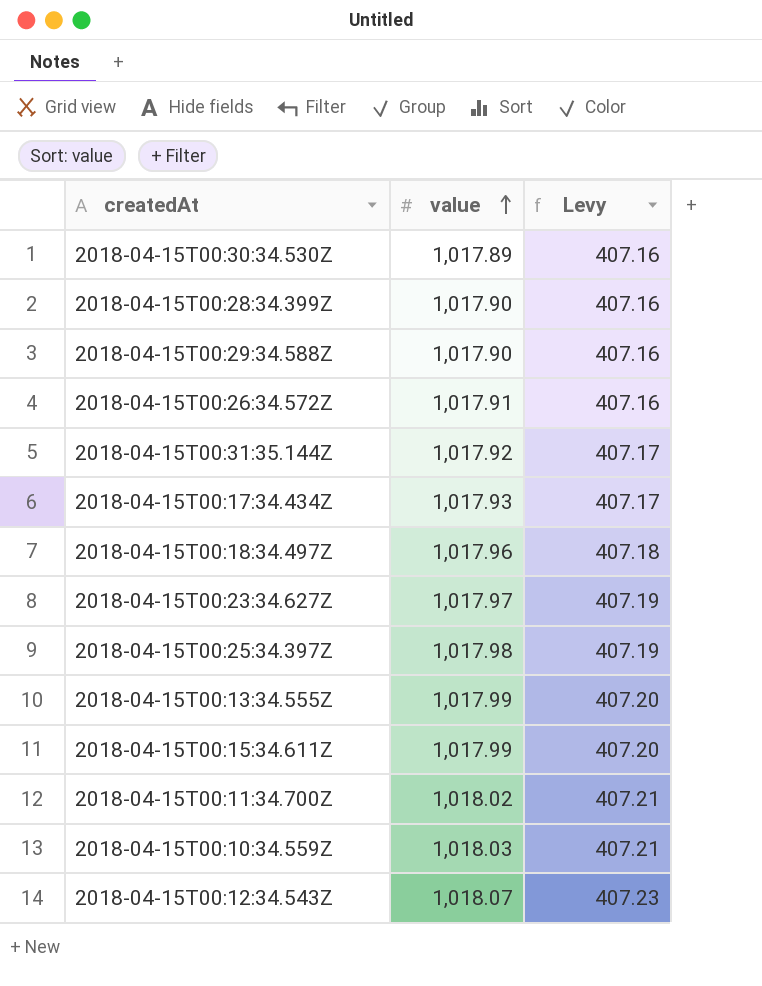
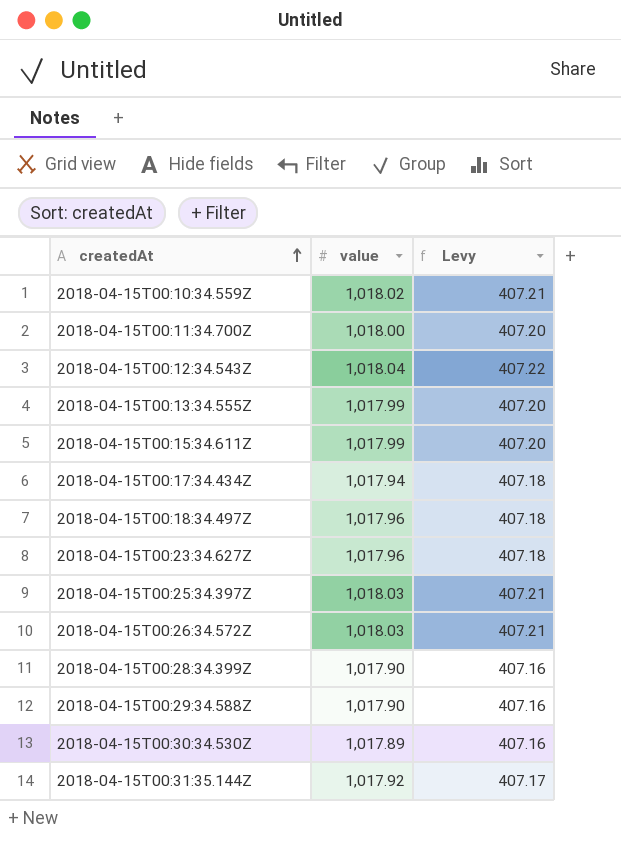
row order: value ascending -> createdAt ascending
2018-04-15T00:10:34.559Z | value: 1,018.03 -> 1,018.02
2018-04-15T00:11:34.700Z | value: 1,018.02 -> 1,018.00
2018-04-15T00:11:34.700Z | Levy: 407.21 -> 407.20
2018-04-15T00:12:34.543Z | value: 1,018.07 -> 1,018.04
2018-04-15T00:12:34.543Z | Levy: 407.23 -> 407.22
2018-04-15T00:17:34.434Z | value: 1,017.93 -> 1,017.94
2018-04-15T00:17:34.434Z | Levy: 407.17 -> 407.18
2018-04-15T00:23:34.627Z | value: 1,017.97 -> 1,017.96
2018-04-15T00:23:34.627Z | Levy: 407.19 -> 407.18
2018-04-15T00:25:34.397Z | value: 1,017.98 -> 1,018.03
2018-04-15T00:25:34.397Z | Levy: 407.19 -> 407.21
2018-04-15T00:26:34.572Z | value: 1,017.91 -> 1,018.03
2018-04-15T00:26:34.572Z | Levy: 407.16 -> 407.21

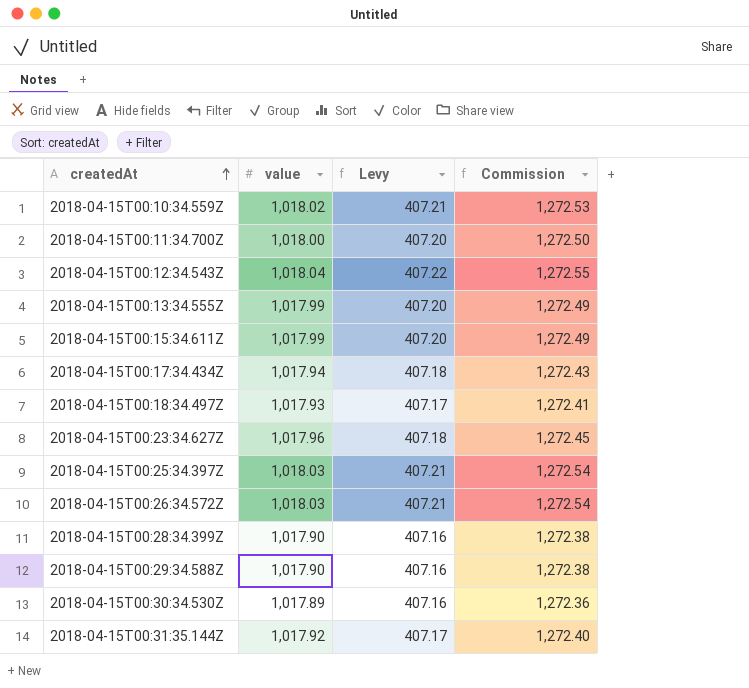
column Commission | formula: none -> [value] * 1.25
2018-04-15T00:18:34.497Z | value: 1,017.96 -> 1,017.93
2018-04-15T00:18:34.497Z | Levy: 407.18 -> 407.17

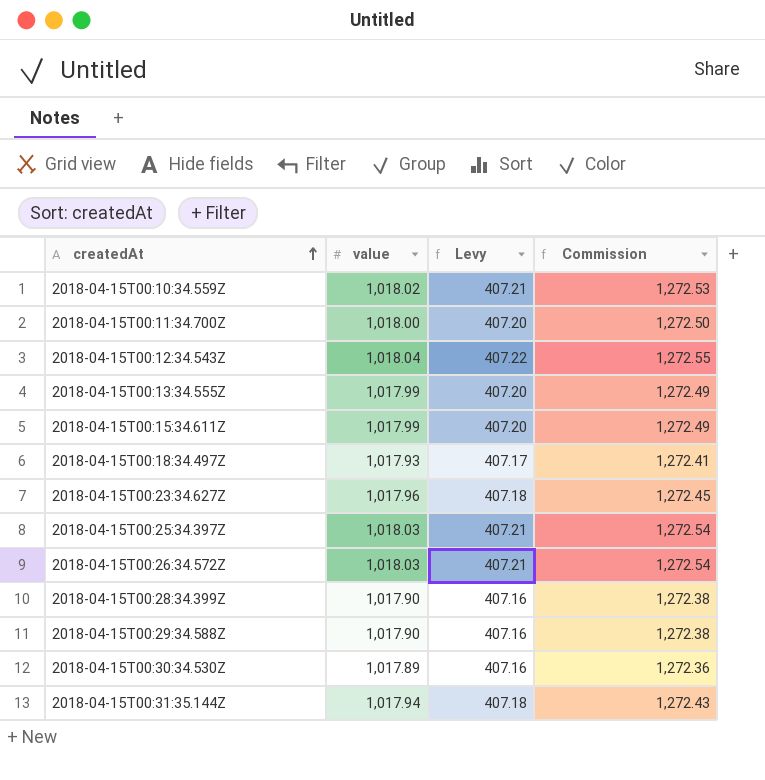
row 2018-04-15T00:17:34.434Z: 1,017.94 | 407.18 | 1,272.43 -> none
2018-04-15T00:31:35.144Z | value: 1,017.92 -> 1,017.94
2018-04-15T00:31:35.144Z | Levy: 407.17 -> 407.18
2018-04-15T00:31:35.144Z | Commission: 1,272.40 -> 1,272.43

